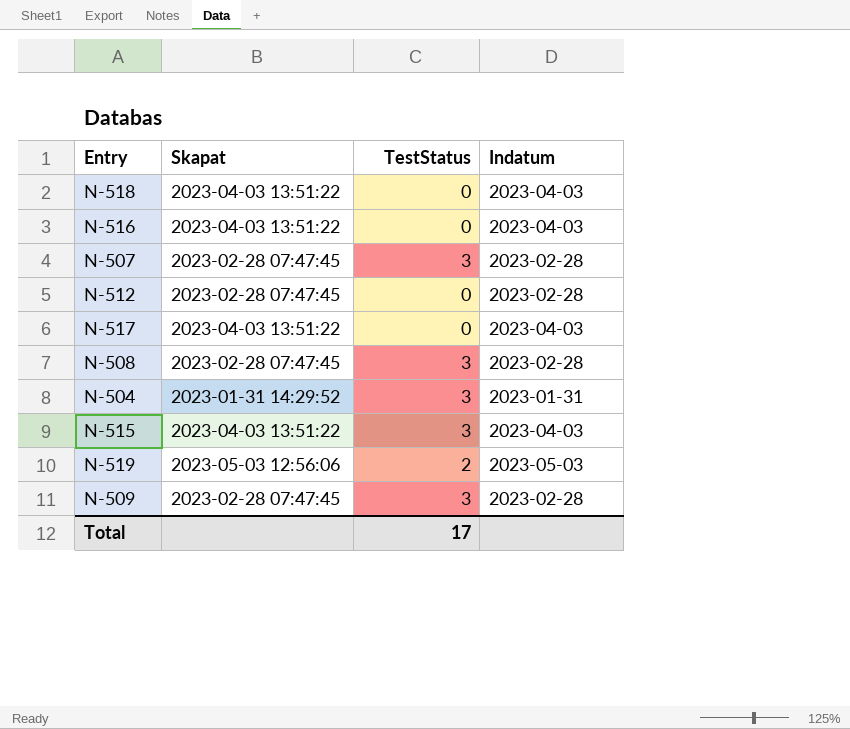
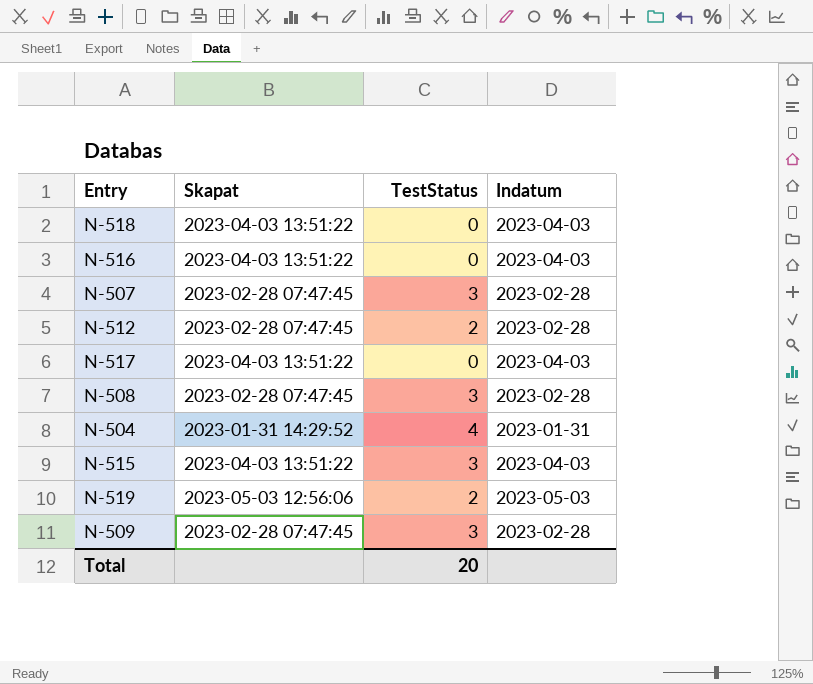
N-512 | TestStatus: 0 -> 2
N-504 | TestStatus: 3 -> 4
Total | TestStatus: 17 -> 20

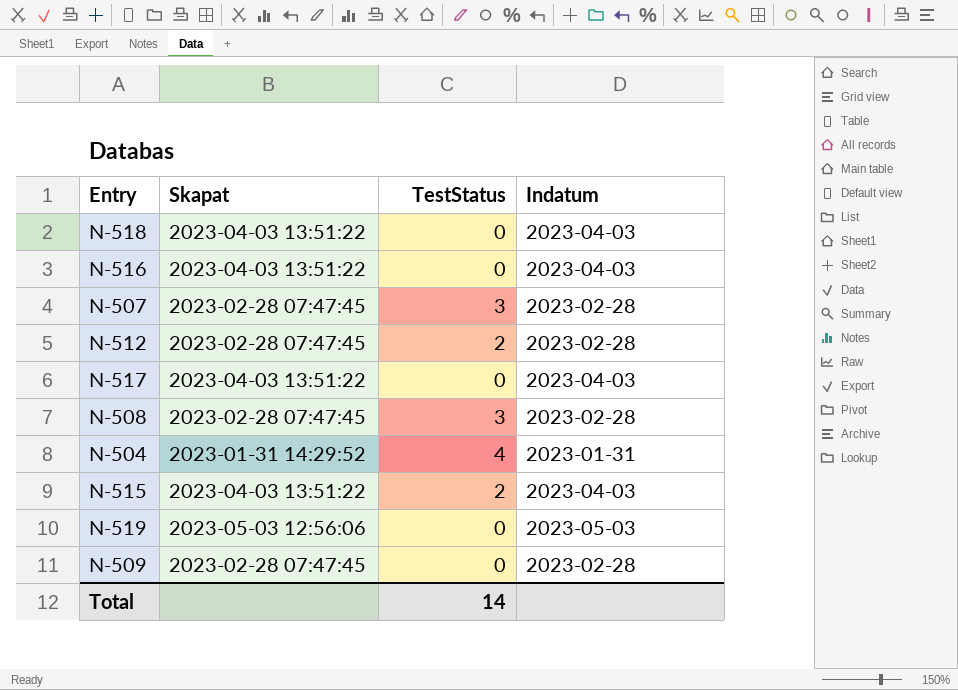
N-515 | TestStatus: 3 -> 2
N-519 | TestStatus: 2 -> 0
N-509 | TestStatus: 3 -> 0
Total | TestStatus: 20 -> 14

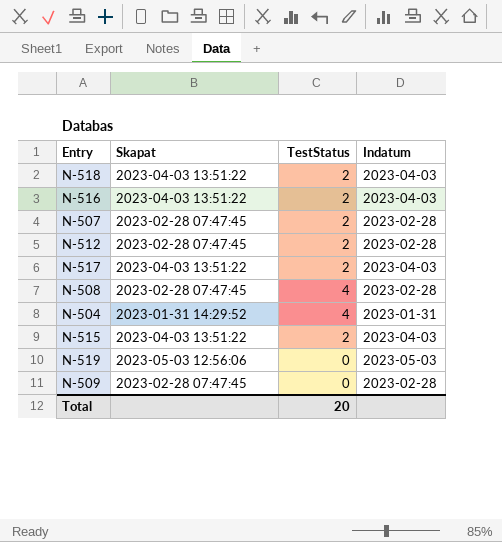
N-518 | TestStatus: 0 -> 2
N-516 | TestStatus: 0 -> 2
N-507 | TestStatus: 3 -> 2
N-517 | TestStatus: 0 -> 2
N-508 | TestStatus: 3 -> 4
Total | TestStatus: 14 -> 20

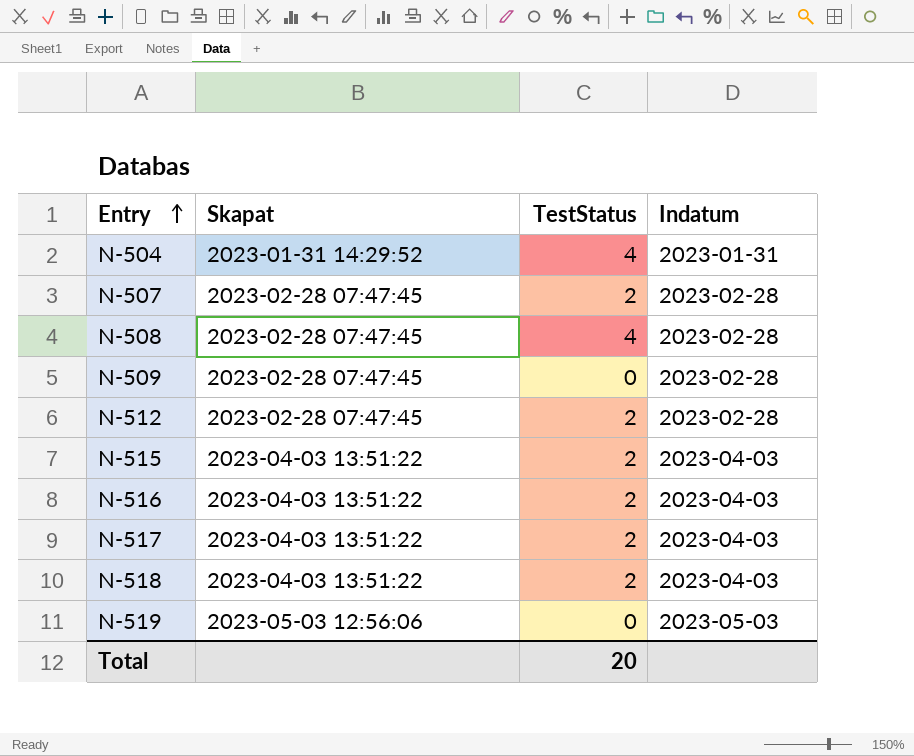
row order: none -> Entry ascending

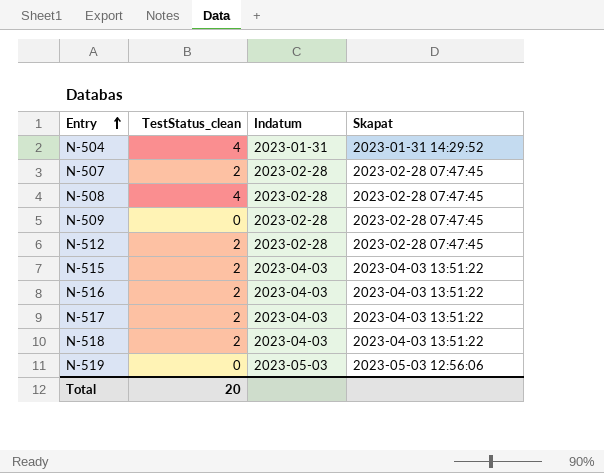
column name: TestStatus -> TestStatus_clean
column Skapat | position: 2 -> 4

